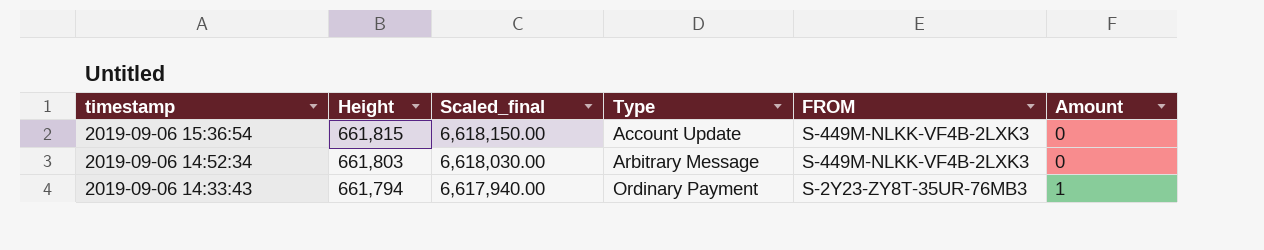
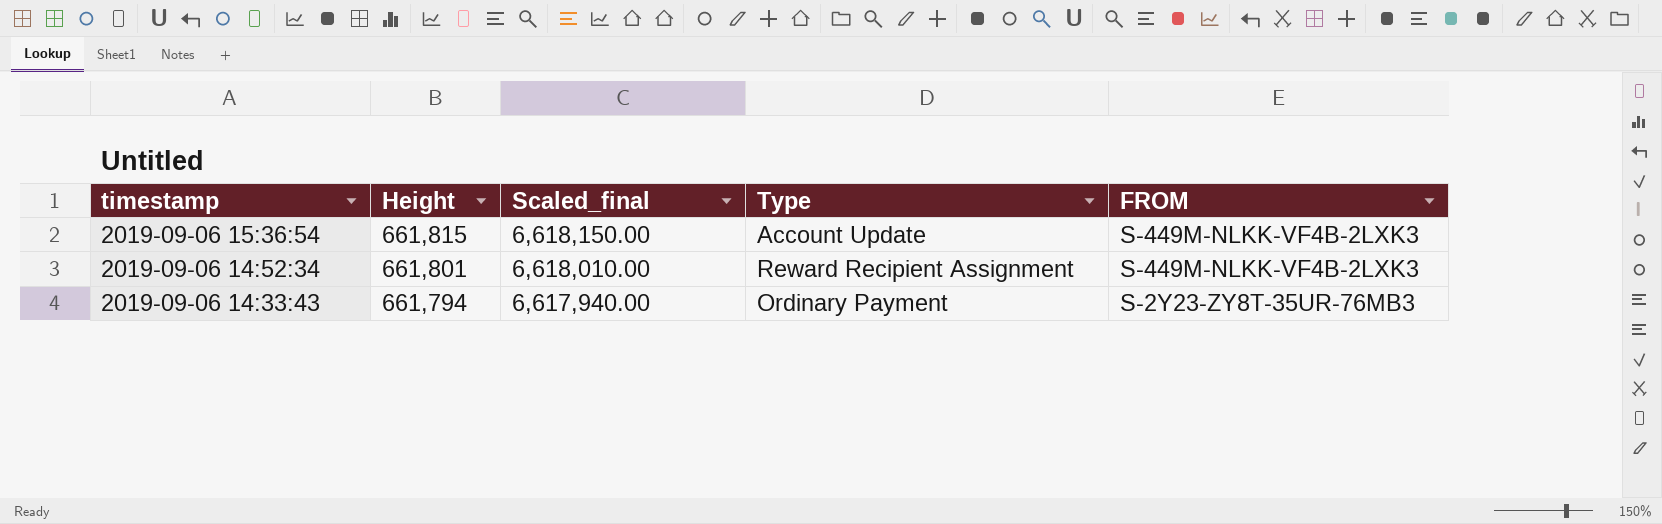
column Amount | position: 6 -> none
2019-09-06 14:52:34 | Height: 661,803 -> 661,801
2019-09-06 14:52:34 | Scaled_final: 6,618,030.00 -> 6,618,010.00
2019-09-06 14:52:34 | Type: Arbitrary Message -> Reward Recipient Assignment

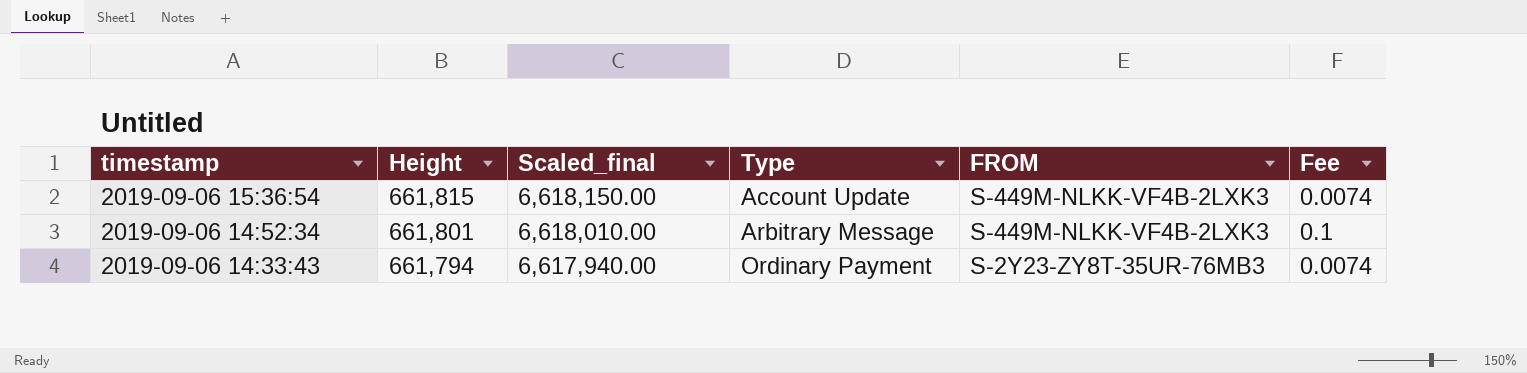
column Fee | position: none -> 6
2019-09-06 14:52:34 | Type: Reward Recipient Assignment -> Arbitrary Message

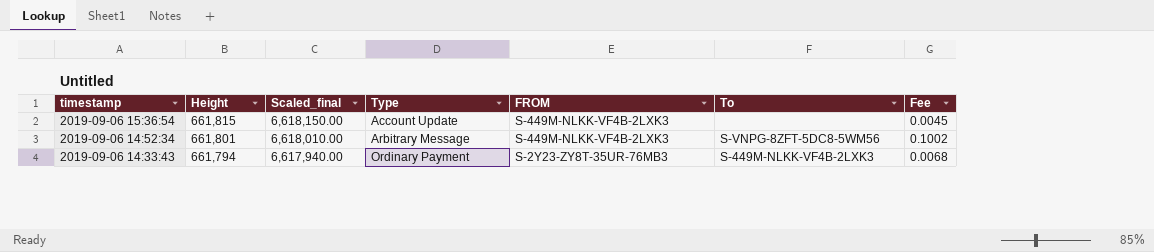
column To | position: none -> 6
2019-09-06 15:36:54 | Fee: 0.0074 -> 0.0045
2019-09-06 14:52:34 | Fee: 0.1 -> 0.1002
2019-09-06 14:33:43 | Fee: 0.0074 -> 0.0068

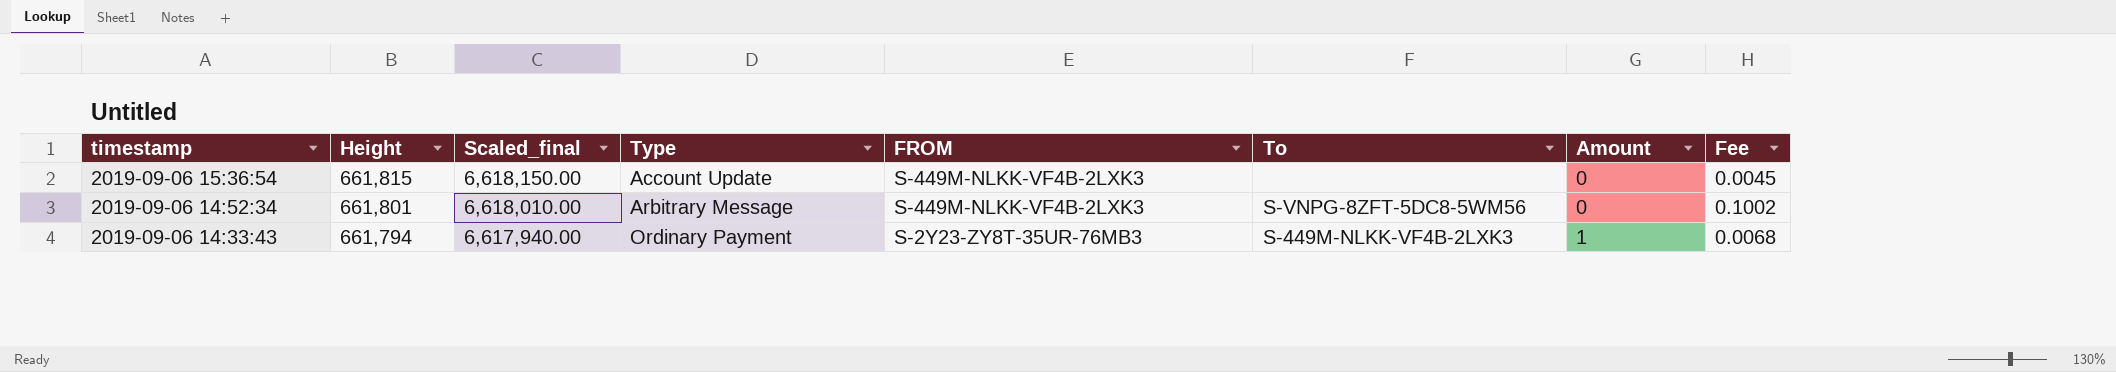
column Amount | position: none -> 7

